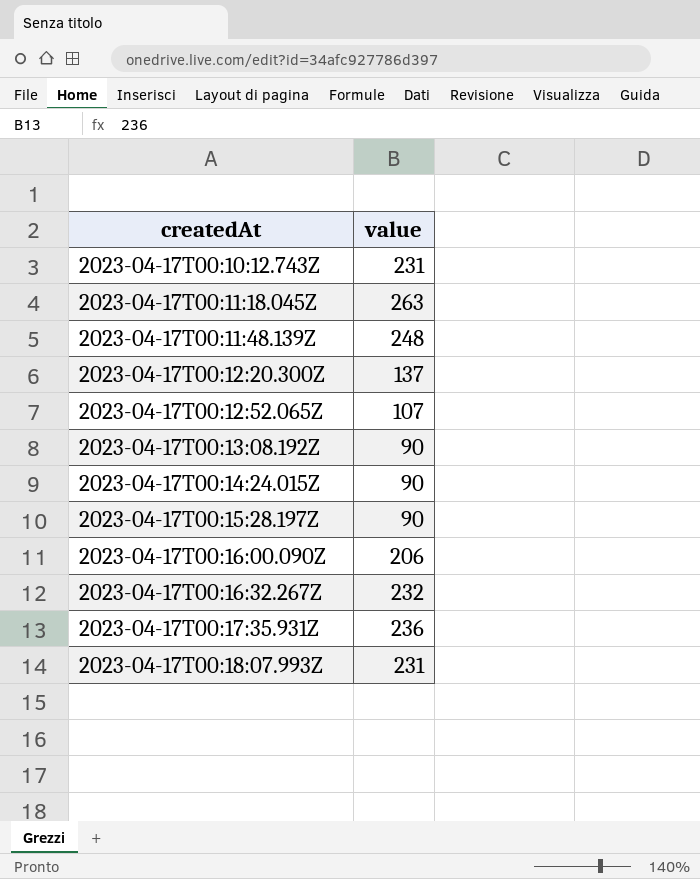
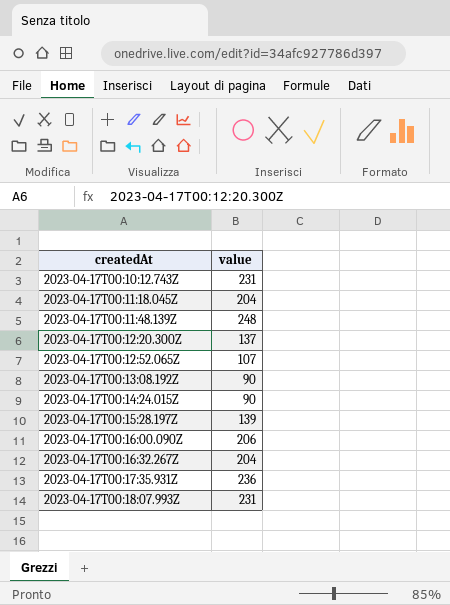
2023-04-17T00:11:18.045Z | value: 263 -> 204
2023-04-17T00:15:28.197Z | value: 90 -> 139
2023-04-17T00:16:32.267Z | value: 232 -> 204

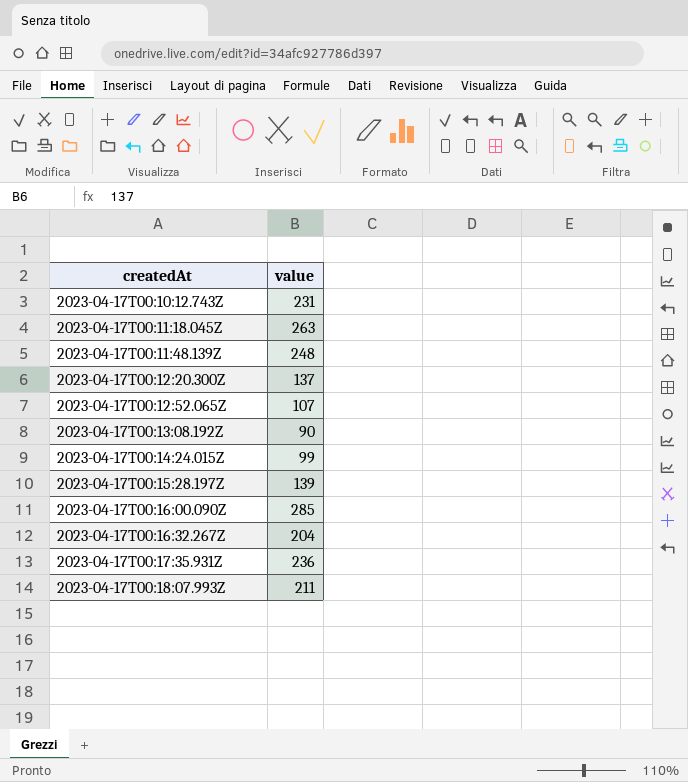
2023-04-17T00:11:18.045Z | value: 204 -> 263
2023-04-17T00:14:24.015Z | value: 90 -> 99
2023-04-17T00:16:00.090Z | value: 206 -> 285
2023-04-17T00:18:07.993Z | value: 231 -> 211

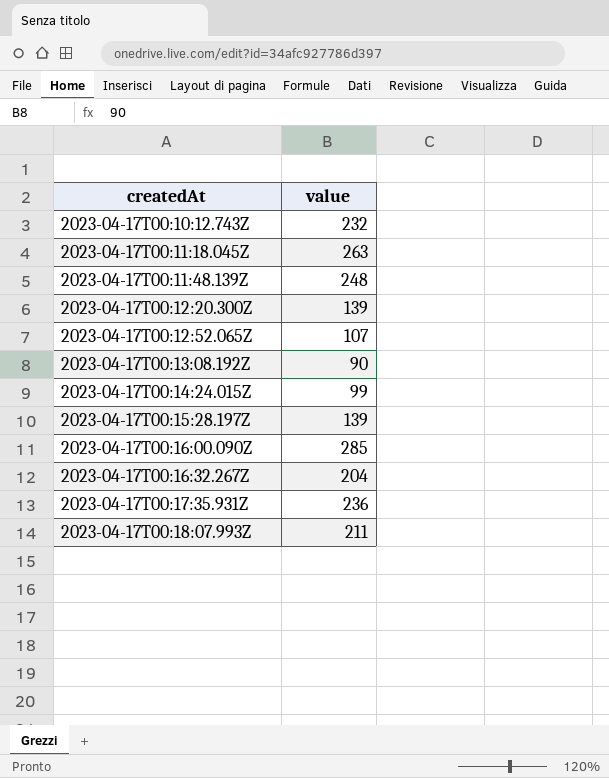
2023-04-17T00:10:12.743Z | value: 231 -> 232
2023-04-17T00:12:20.300Z | value: 137 -> 139

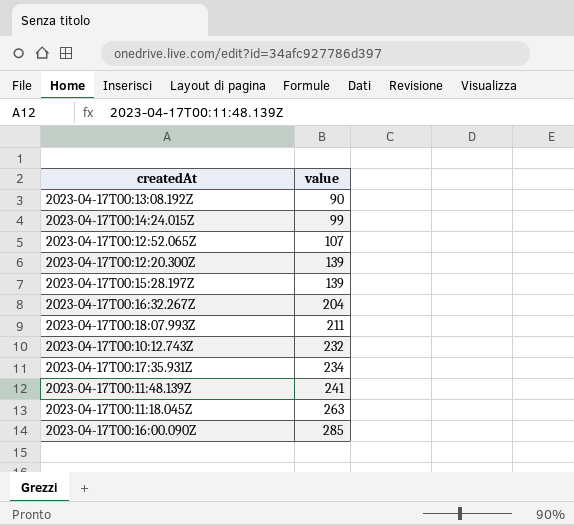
row order: createdAt ascending -> value ascending
2023-04-17T00:17:35.931Z | value: 236 -> 234
2023-04-17T00:11:48.139Z | value: 248 -> 241

